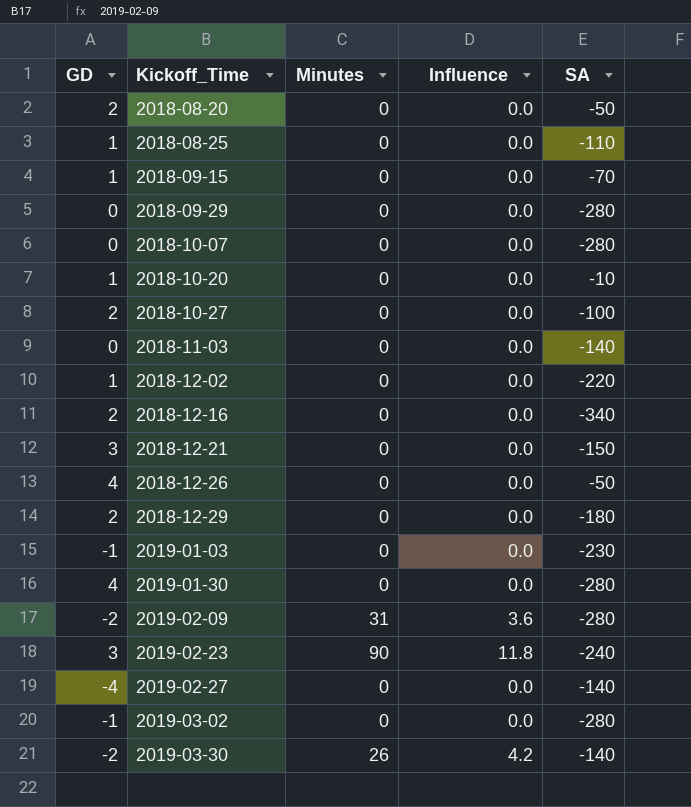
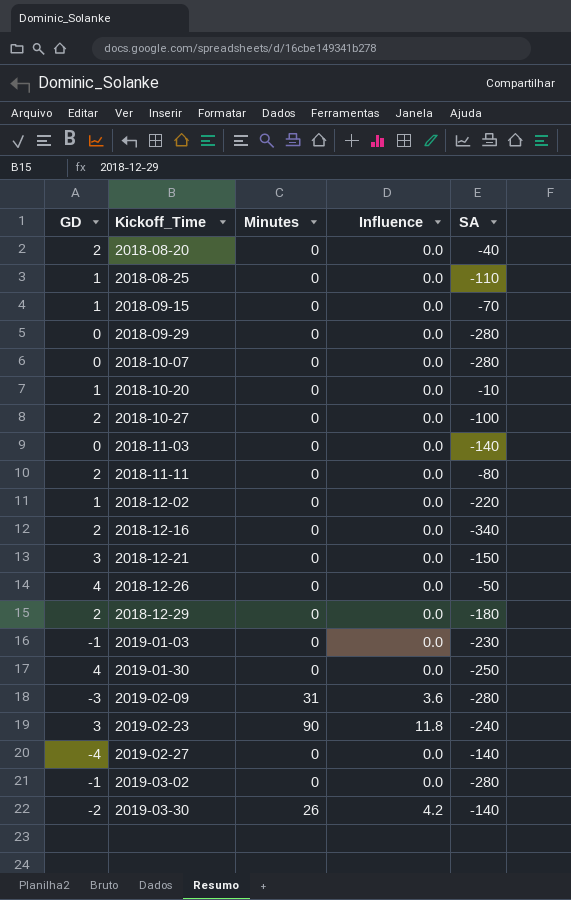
2018-08-20 | SA: -50 -> -40
row 2018-11-11: none -> 2 | 0 | 0.0 | -80
2019-01-30 | SA: -280 -> -250
2019-02-09 | GD: -2 -> -3

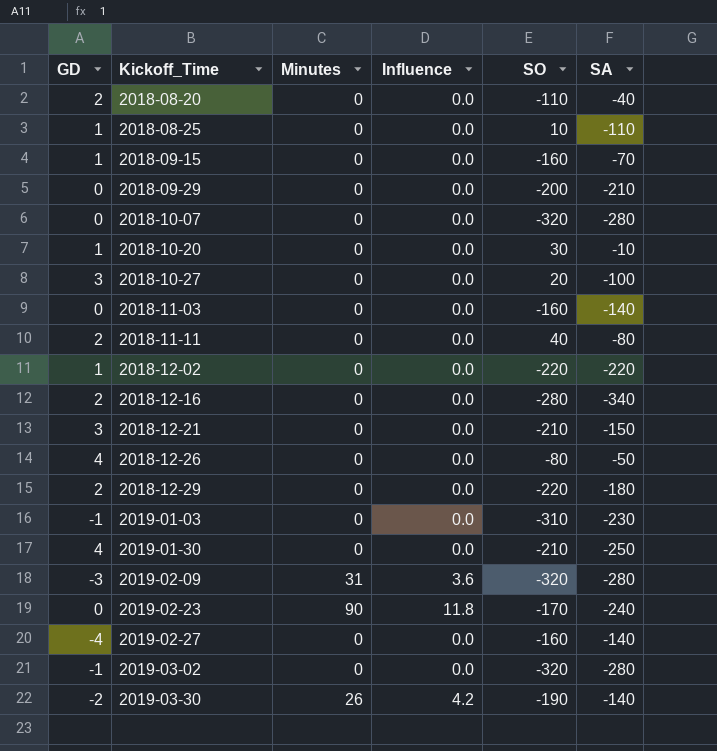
column SO | position: none -> 5
2018-09-29 | SA: -280 -> -210
2018-10-27 | GD: 2 -> 3
2019-02-23 | GD: 3 -> 0

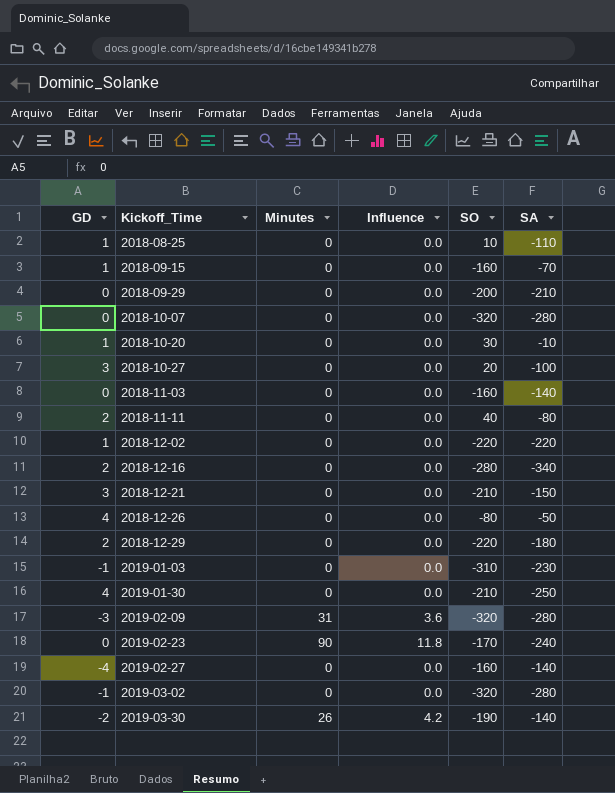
row 2018-08-20: 2 | 0 | 0.0 | -110 | -40 -> none

